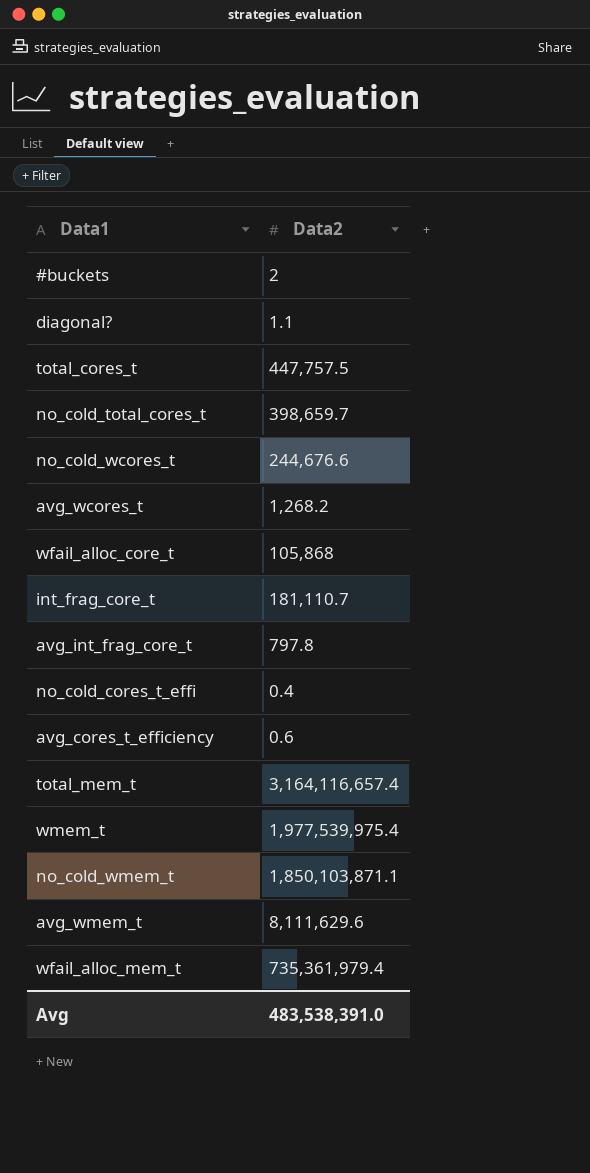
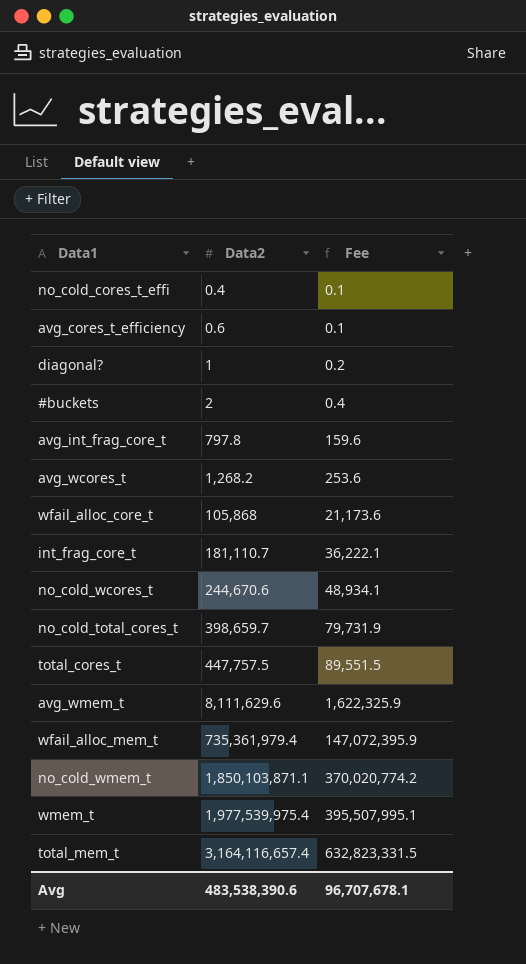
row order: none -> Data2 ascending
column Fee | formula: none -> [Data2] * 0.2
diagonal? | Data2: 1.1 -> 1
no_cold_wcores_t | Data2: 244,676.6 -> 244,670.6
Avg | Data2: 483,538,391.0 -> 483,538,390.6

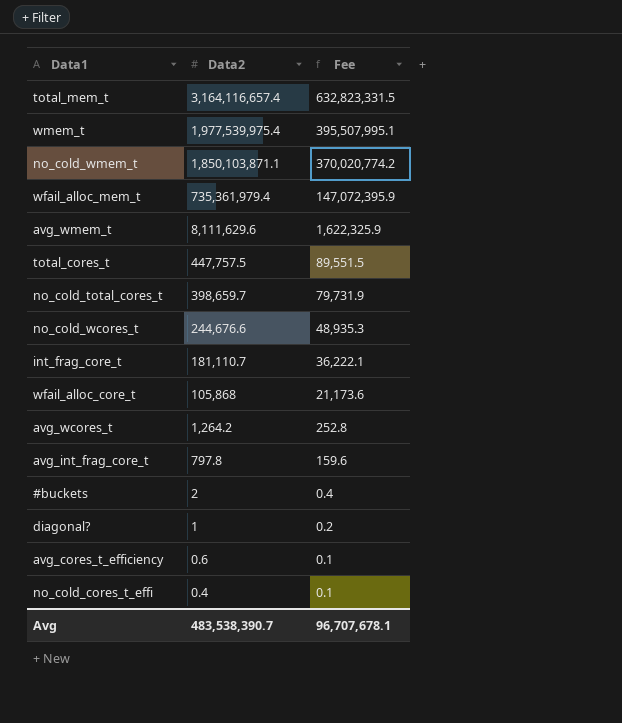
row order: Data2 ascending -> Data2 descending
no_cold_wcores_t | Data2: 244,670.6 -> 244,676.6
no_cold_wcores_t | Fee: 48,934.1 -> 48,935.3
avg_wcores_t | Data2: 1,268.2 -> 1,264.2
avg_wcores_t | Fee: 253.6 -> 252.8
Avg | Data2: 483,538,390.6 -> 483,538,390.7

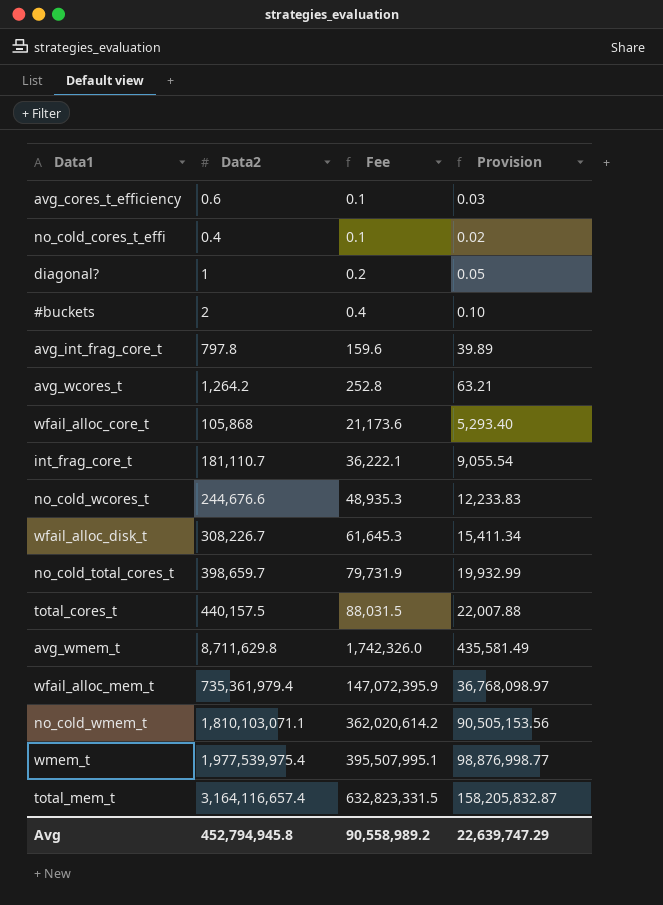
row order: Data2 descending -> Fee ascending
column Provision | formula: none -> [Data2] * 0.05
row wfail_alloc_disk_t: none -> 308,226.7 | 61,645.3 | 15,411.34
total_cores_t | Data2: 447,757.5 -> 440,157.5
total_cores_t | Fee: 89,551.5 -> 88,031.5
avg_wmem_t | Data2: 8,111,629.6 -> 8,711,629.8
avg_wmem_t | Fee: 1,622,325.9 -> 1,742,326.0
no_cold_wmem_t | Data2: 1,850,103,871.1 -> 1,810,103,071.1
no_cold_wmem_t | Fee: 370,020,774.2 -> 362,020,614.2
Avg | Data2: 483,538,390.7 -> 452,794,945.8
Avg | Fee: 96,707,678.1 -> 90,558,989.2

